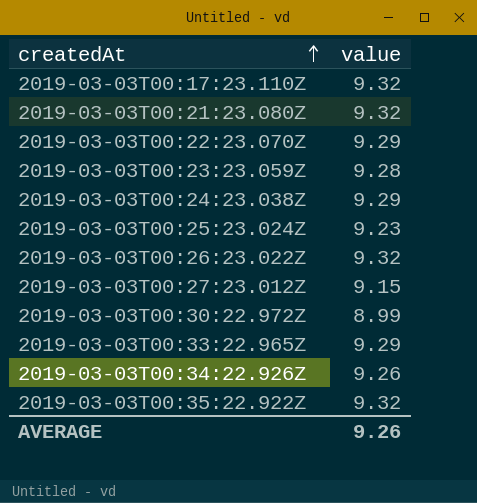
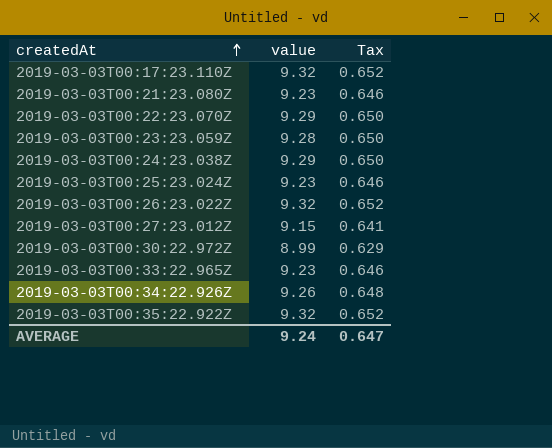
column Tax | formula: none -> [value] * 0.07
2019-03-03T00:21:23.080Z | value: 9.32 -> 9.23
2019-03-03T00:33:22.965Z | value: 9.29 -> 9.23
AVERAGE | value: 9.26 -> 9.24

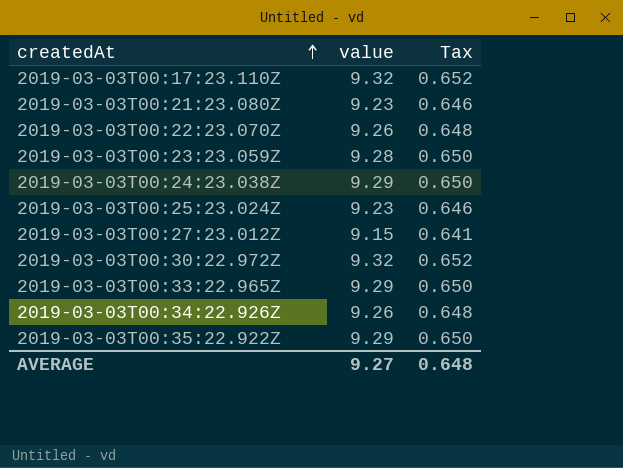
row 2019-03-03T00:26:23.022Z: 9.32 | 0.652 -> none
2019-03-03T00:22:23.070Z | value: 9.29 -> 9.26
2019-03-03T00:22:23.070Z | Tax: 0.650 -> 0.648
2019-03-03T00:30:22.972Z | value: 8.99 -> 9.32
2019-03-03T00:30:22.972Z | Tax: 0.629 -> 0.652
2019-03-03T00:33:22.965Z | value: 9.23 -> 9.29
2019-03-03T00:33:22.965Z | Tax: 0.646 -> 0.650
2019-03-03T00:35:22.922Z | value: 9.32 -> 9.29
2019-03-03T00:35:22.922Z | Tax: 0.652 -> 0.650
AVERAGE | value: 9.24 -> 9.27
AVERAGE | Tax: 0.647 -> 0.648

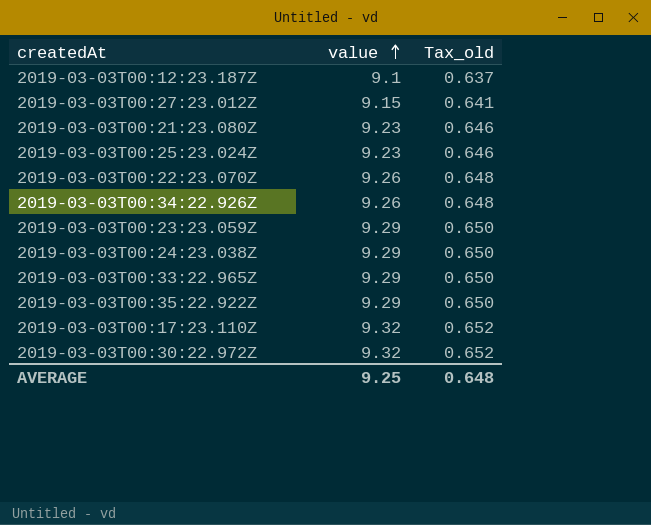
row order: createdAt ascending -> value ascending
column name: Tax -> Tax_old
row 2019-03-03T00:12:23.187Z: none -> 9.1 | 0.637
2019-03-03T00:23:23.059Z | value: 9.28 -> 9.29
AVERAGE | value: 9.27 -> 9.25

